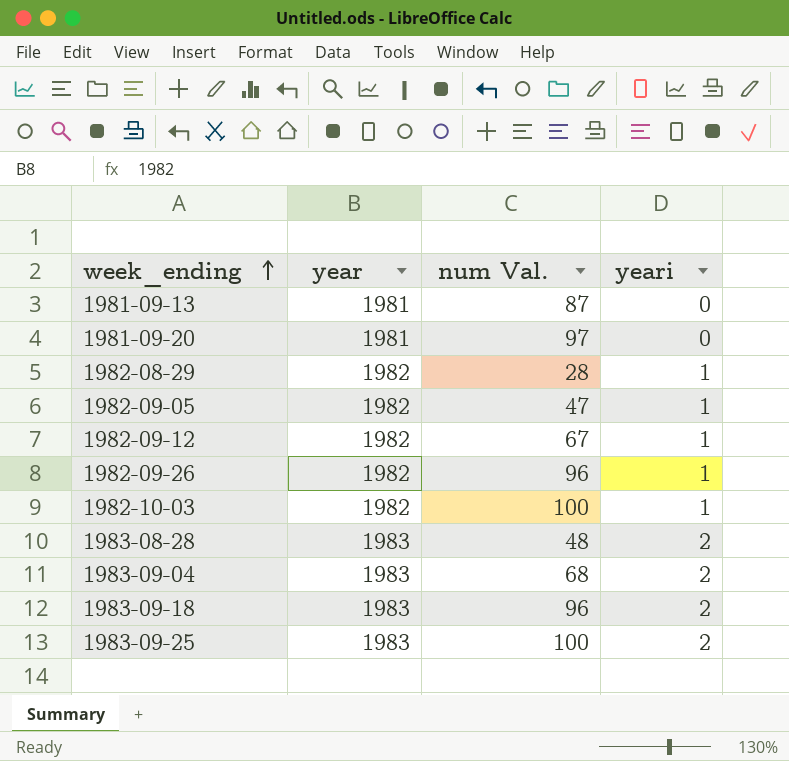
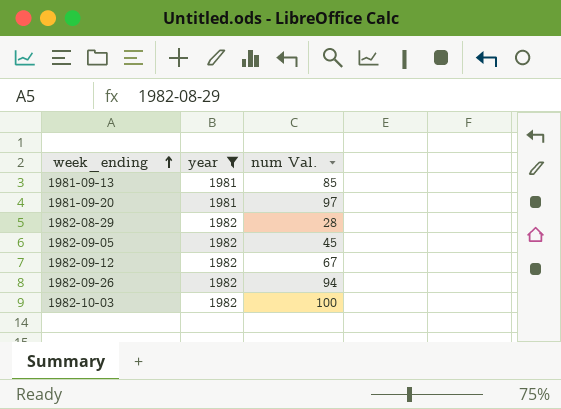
filter: none -> year != 1983
column yeari | position: 4 -> none
1981-09-13 | num Val.: 87 -> 85
1982-09-05 | num Val.: 47 -> 45
1982-09-26 | num Val.: 96 -> 94

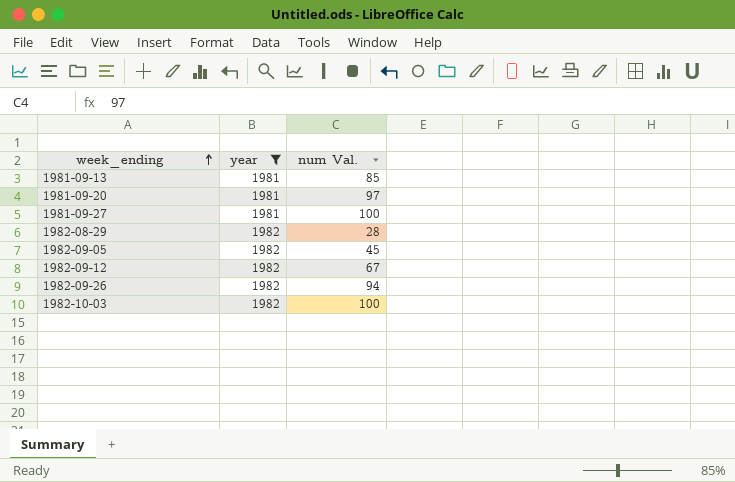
row 1981-09-27: none -> 1981 | 100

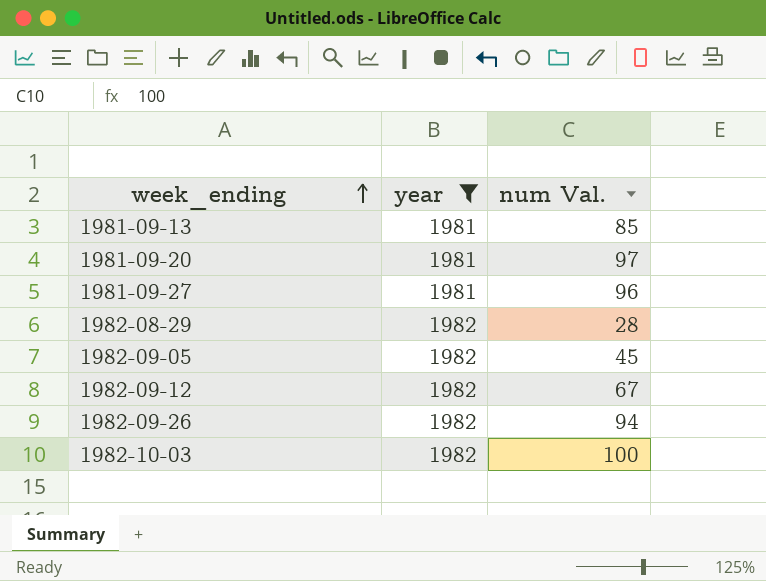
1981-09-27 | num Val.: 100 -> 96

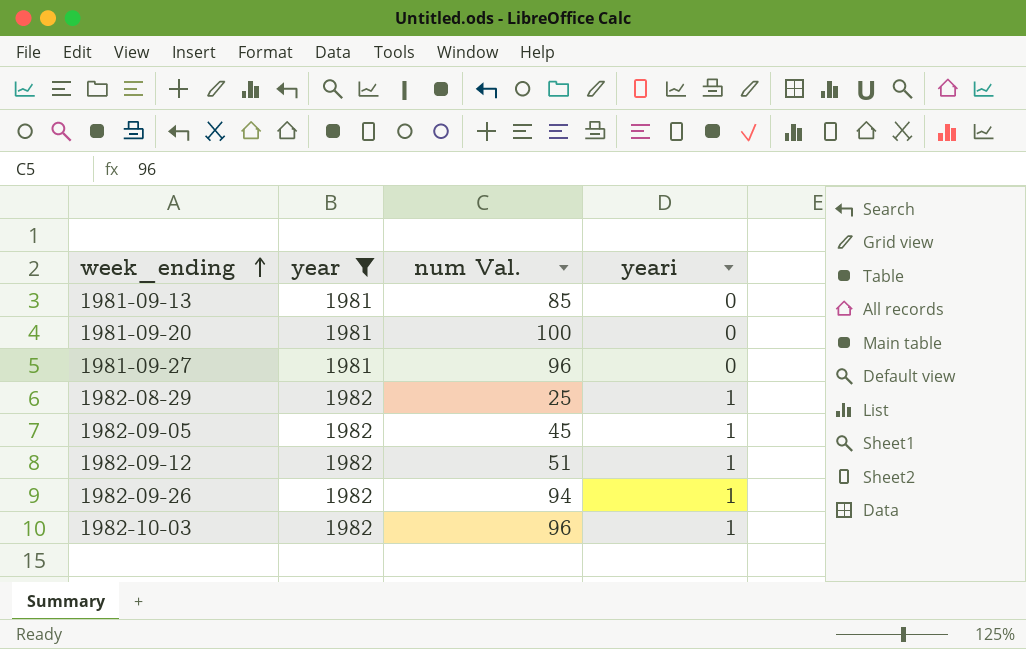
column yeari | position: none -> 4
1981-09-20 | num Val.: 97 -> 100
1982-08-29 | num Val.: 28 -> 25
1982-09-12 | num Val.: 67 -> 51
1982-10-03 | num Val.: 100 -> 96

